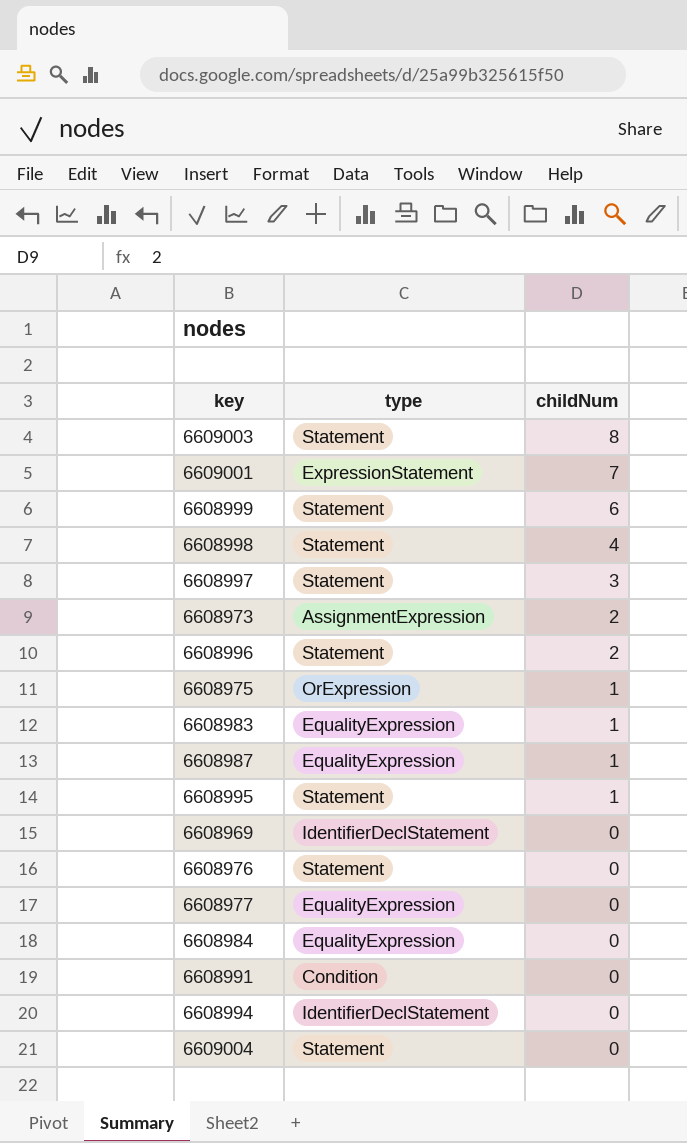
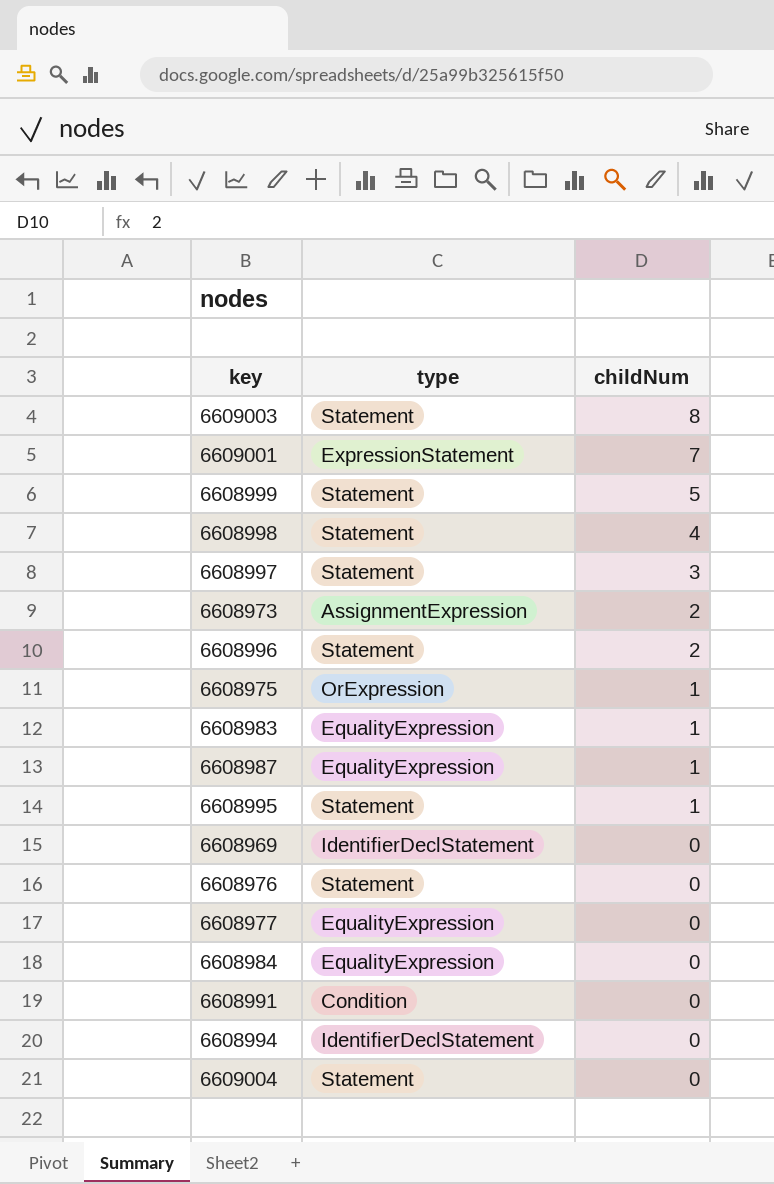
6608999 | childNum: 6 -> 5

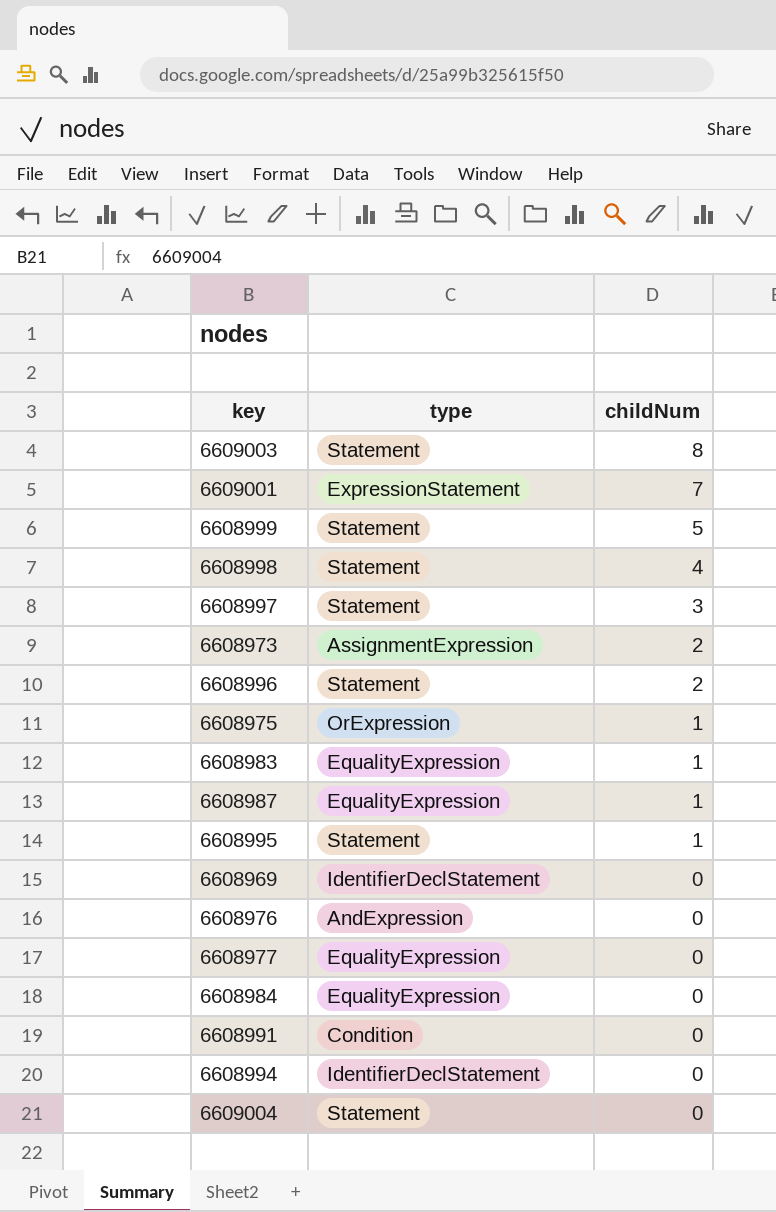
6608976 | type: Statement -> AndExpression

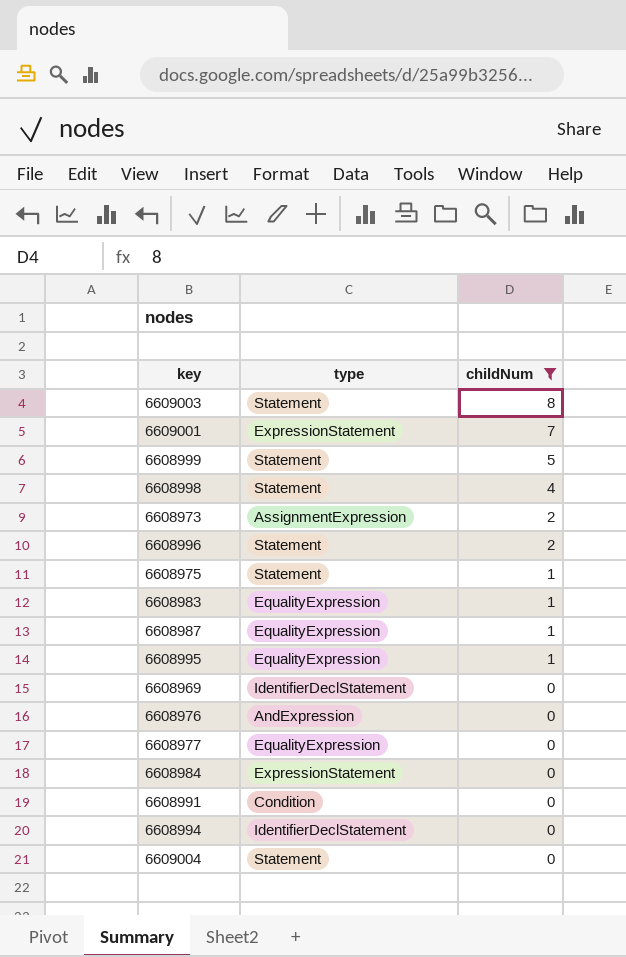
filter: none -> childNum != 3
6608975 | type: OrExpression -> Statement
6608995 | type: Statement -> EqualityExpression
6608984 | type: EqualityExpression -> ExpressionStatement

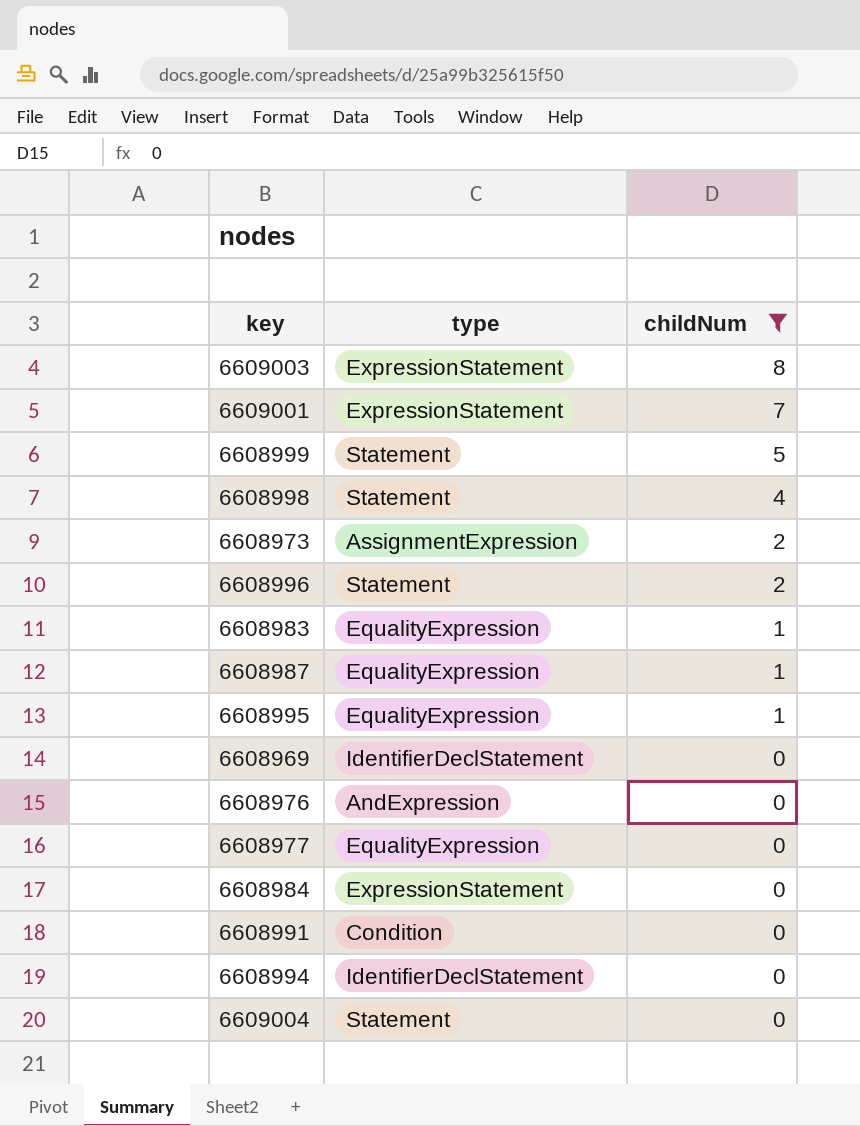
row 6608975: Statement | 1 -> none
6609003 | type: Statement -> ExpressionStatement

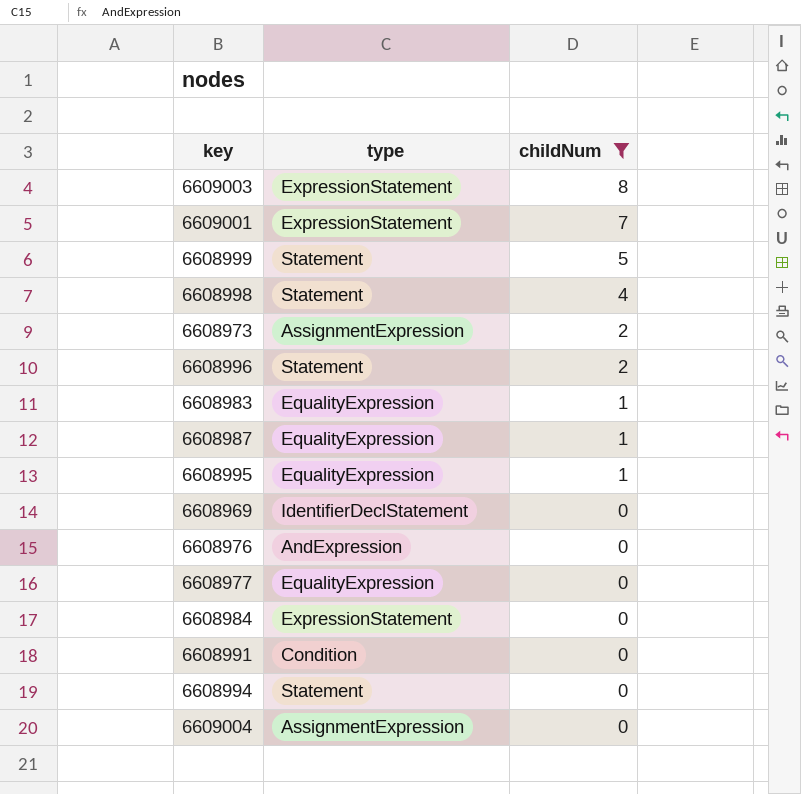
6608994 | type: IdentifierDeclStatement -> Statement
6609004 | type: Statement -> AssignmentExpression

